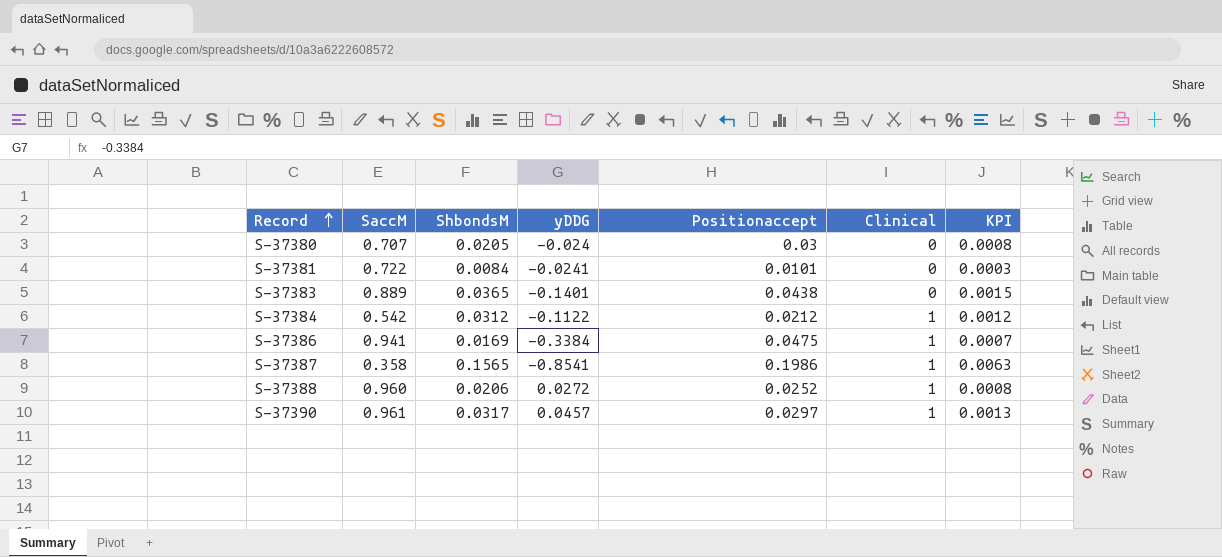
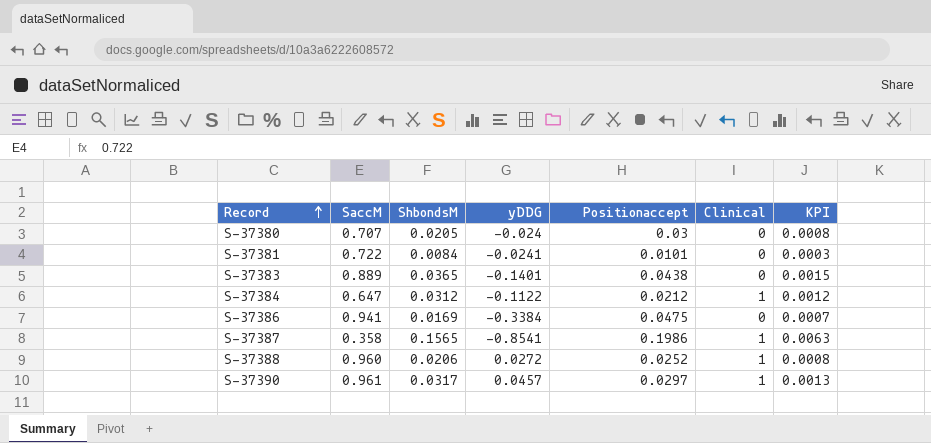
S-37384 | SaccM: 0.542 -> 0.647
S-37386 | Clinical: 1 -> 0

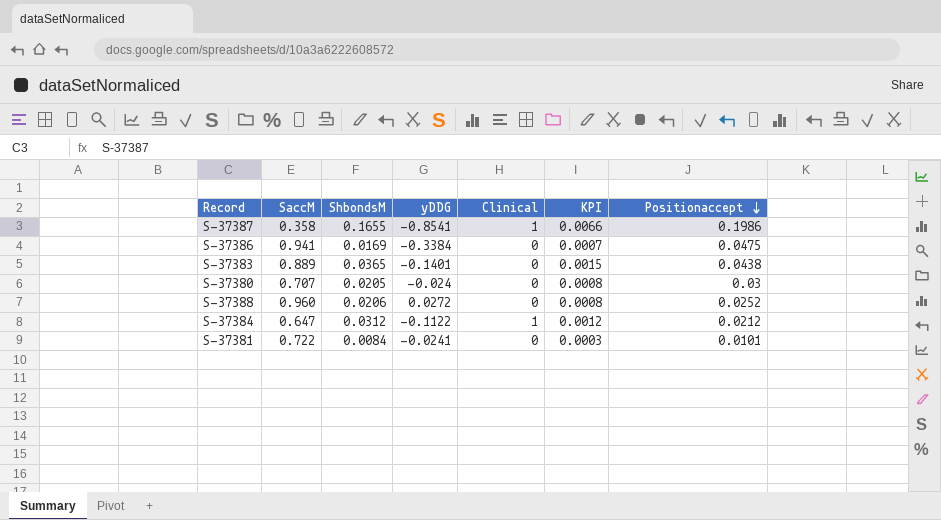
row order: Record ascending -> Positionaccept descending
column Positionaccept | position: 5 -> 7
row S-37390: 0.961 | 0.0317 | 0.0457 | 0.0297 | 1 | 0.0013 -> none
S-37387 | ShbondsM: 0.1565 -> 0.1655
S-37387 | KPI: 0.0063 -> 0.0066
S-37388 | Clinical: 1 -> 0

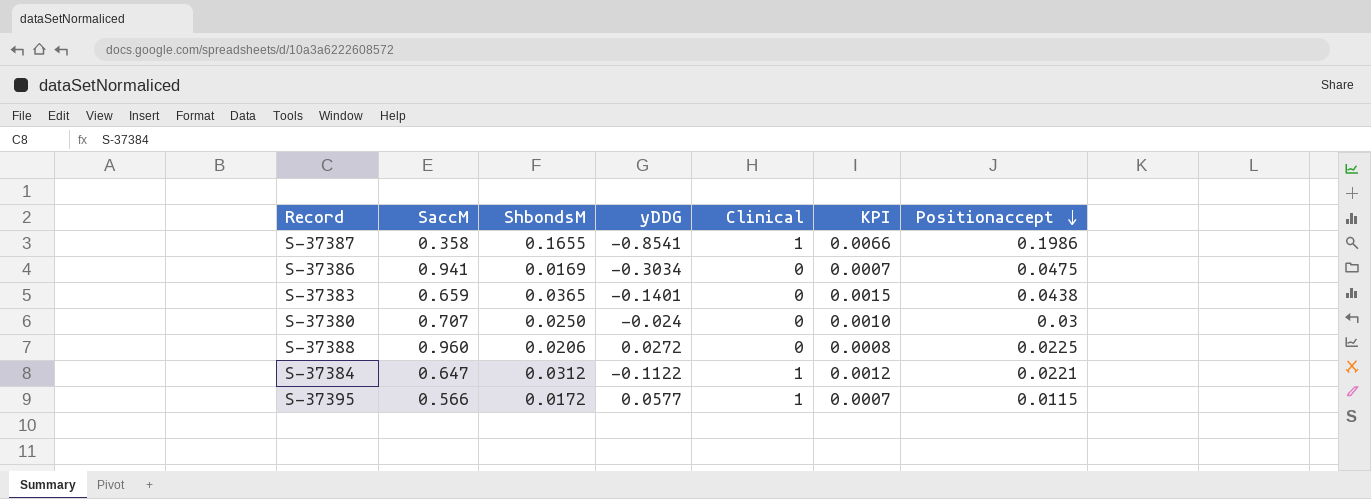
row S-37381: 0.722 | 0.0084 | -0.0241 | 0 | 0.0003 | 0.0101 -> none
S-37386 | yDDG: -0.3384 -> -0.3034
S-37383 | SaccM: 0.889 -> 0.659
S-37380 | ShbondsM: 0.0205 -> 0.0250
S-37380 | KPI: 0.0008 -> 0.0010
S-37388 | Positionaccept: 0.0252 -> 0.0225
S-37384 | Positionaccept: 0.0212 -> 0.0221
row S-37395: none -> 0.566 | 0.0172 | 0.0577 | 1 | 0.0007 | 0.0115

